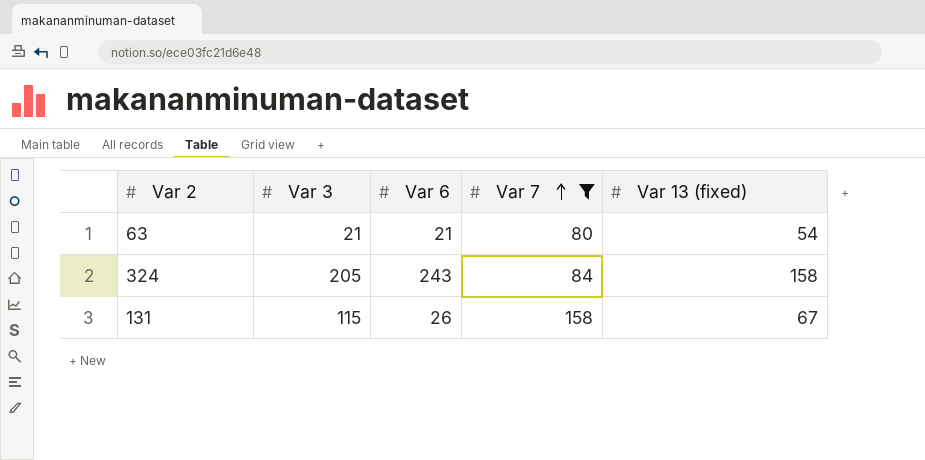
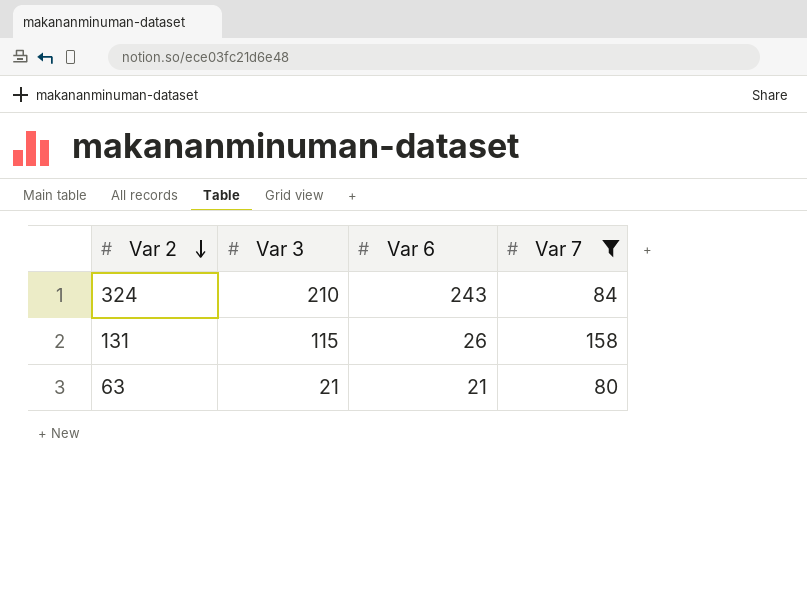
row order: Var 7 ascending -> Var 2 descending
column Var 13 (fixed) | position: 5 -> none
324 | Var 3: 205 -> 210

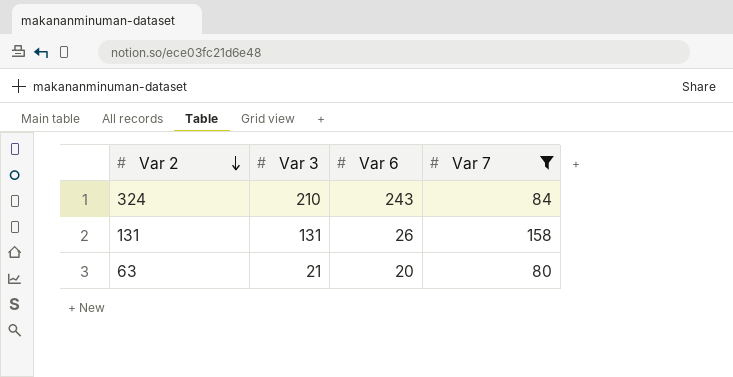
131 | Var 3: 115 -> 131
63 | Var 6: 21 -> 20

